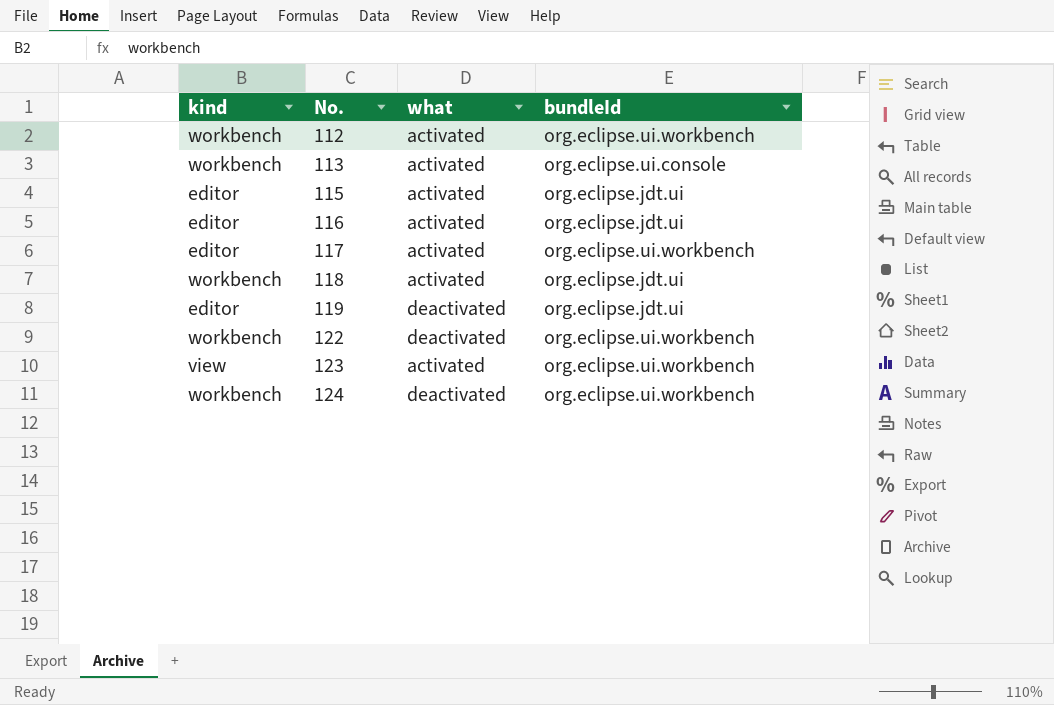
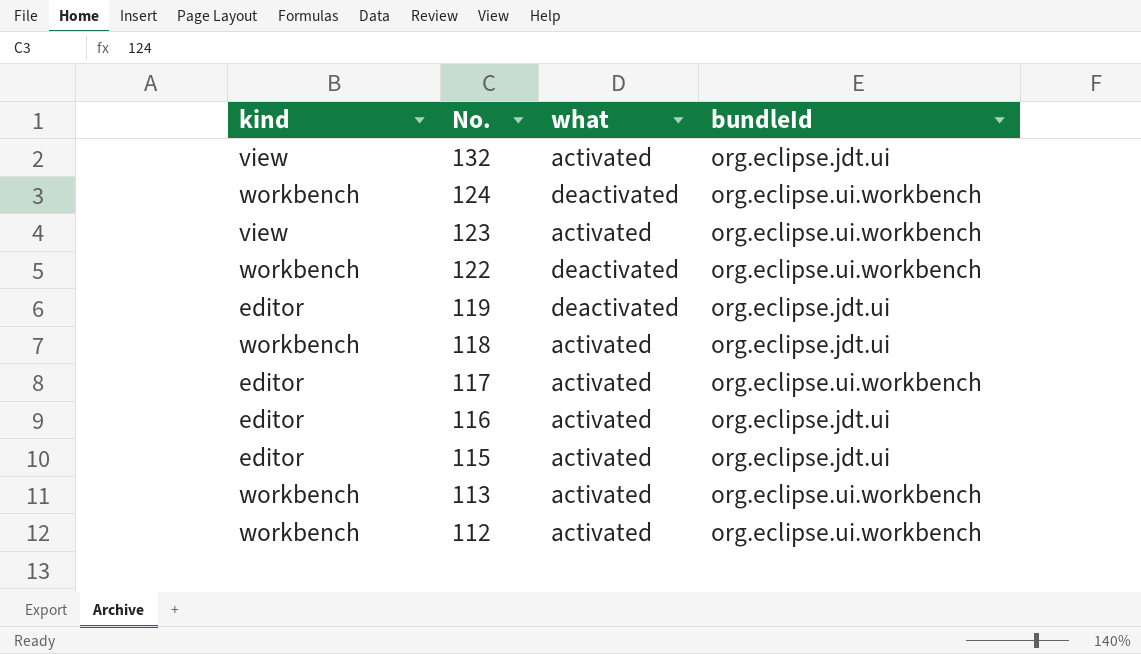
row order: No. ascending -> No. descending
row 132: none -> view | activated | org.eclipse.jdt.ui
113 | bundleId: org.eclipse.ui.console -> org.eclipse.ui.workbench

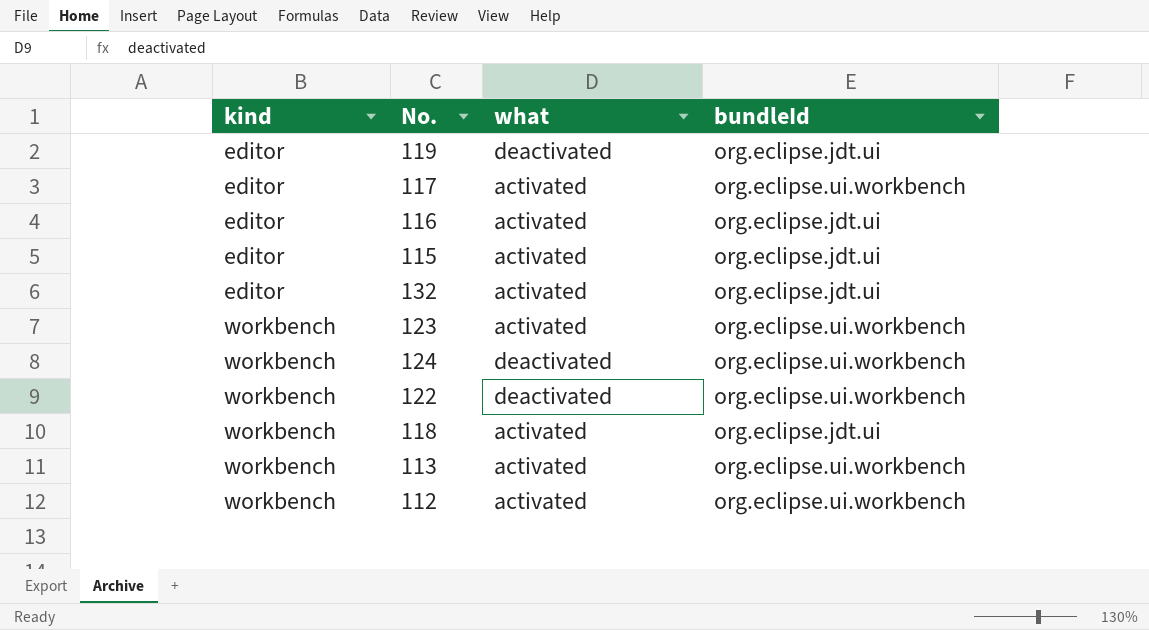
row order: No. descending -> kind ascending
132 | kind: view -> editor
123 | kind: view -> workbench

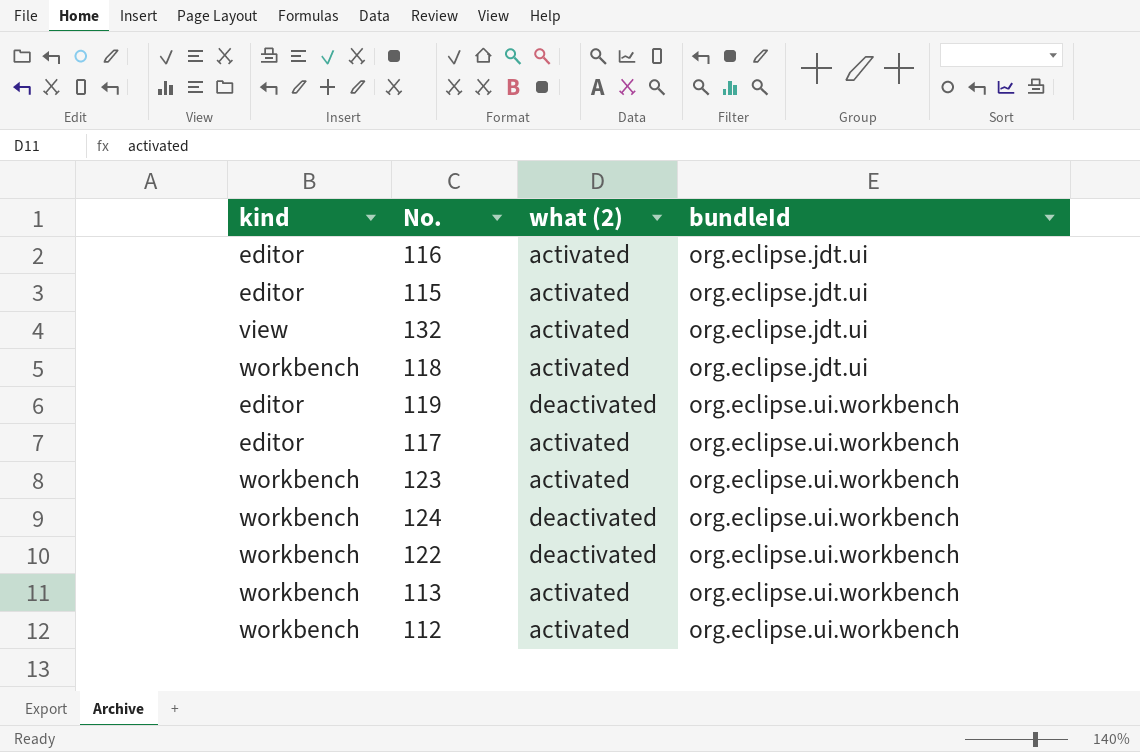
row order: kind ascending -> bundleId ascending
column name: what -> what (2)
132 | kind: editor -> view
119 | bundleId: org.eclipse.jdt.ui -> org.eclipse.ui.workbench

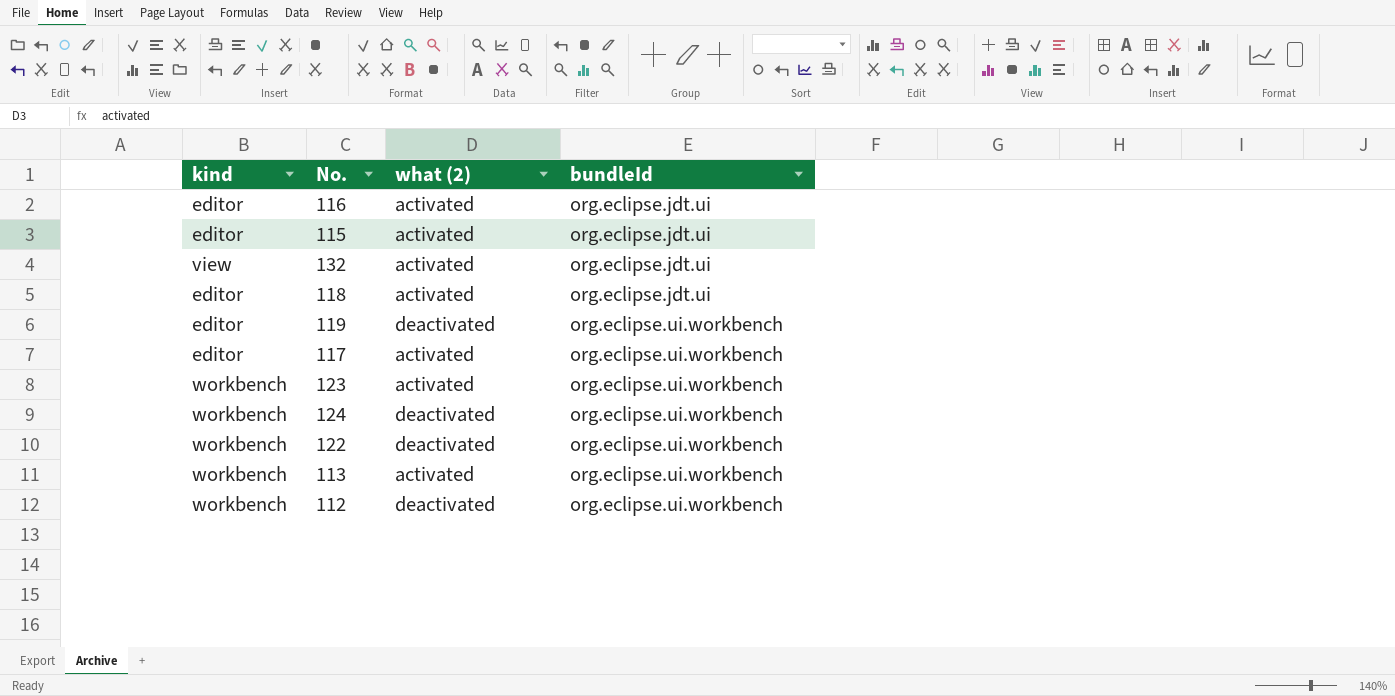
118 | kind: workbench -> editor
112 | what (2): activated -> deactivated

